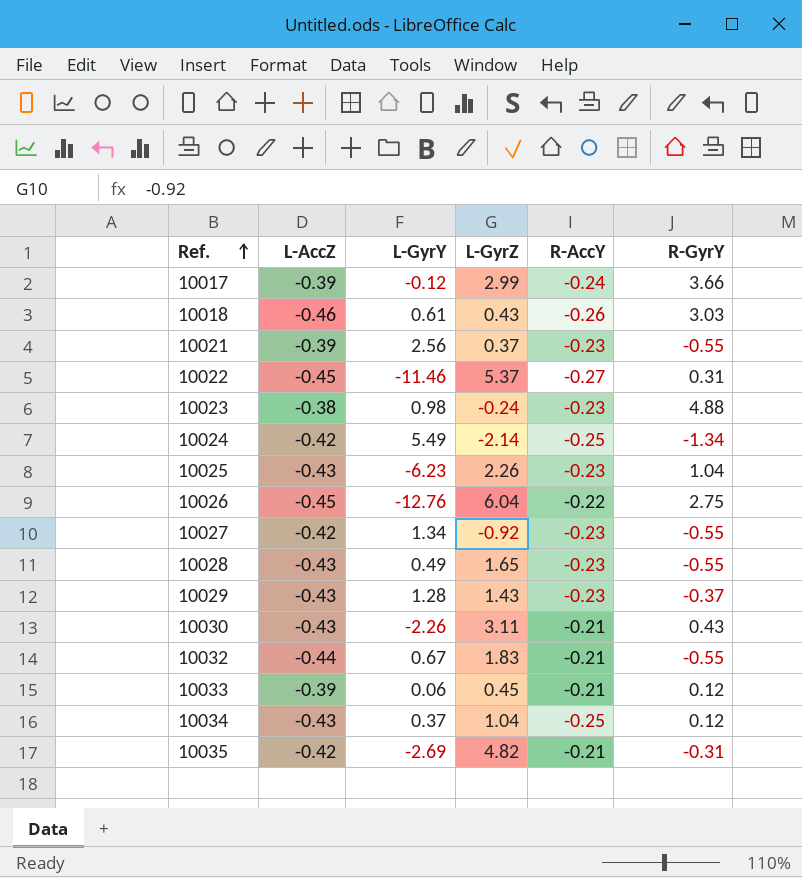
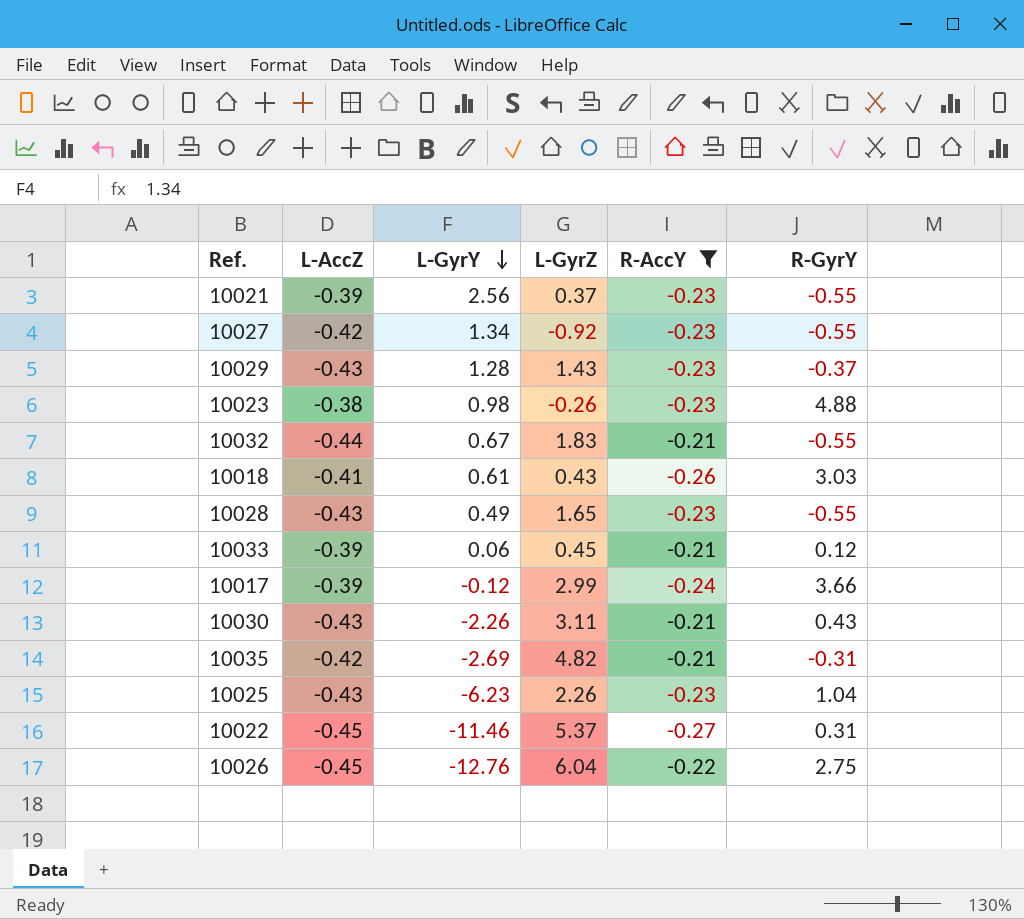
filter: none -> R-AccY != -0.25
row order: Ref. ascending -> L-GyrY descending
10023 | L-GyrZ: -0.24 -> -0.26
10018 | L-AccZ: -0.46 -> -0.41

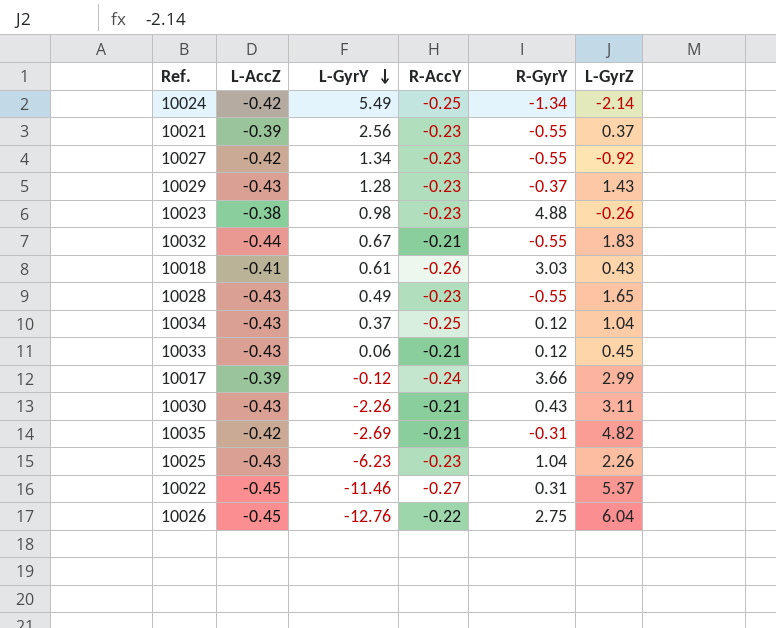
filter: R-AccY != -0.25 -> none
column L-GyrZ | position: 4 -> 6
10033 | L-AccZ: -0.39 -> -0.43

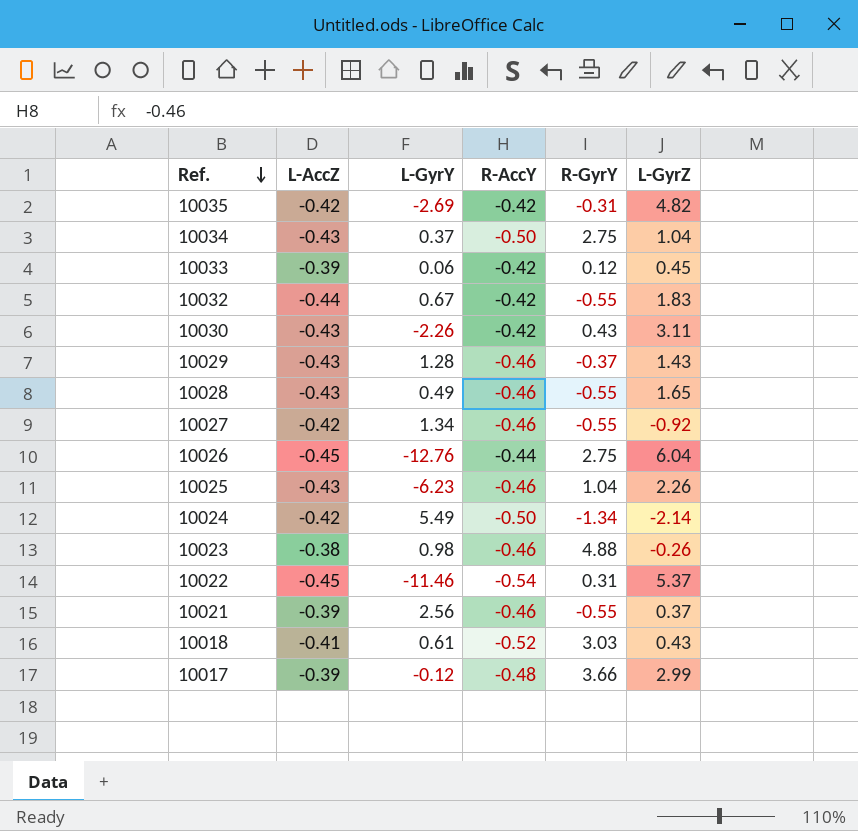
row order: L-GyrY descending -> Ref. descending
10035 | R-AccY: -0.21 -> -0.42
10034 | R-AccY: -0.25 -> -0.50
10034 | R-GyrY: 0.12 -> 2.75
10033 | L-AccZ: -0.43 -> -0.39
10033 | R-AccY: -0.21 -> -0.42
10032 | R-AccY: -0.21 -> -0.42
10030 | R-AccY: -0.21 -> -0.42
10029 | R-AccY: -0.23 -> -0.46
10028 | R-AccY: -0.23 -> -0.46
10027 | R-AccY: -0.23 -> -0.46
10026 | R-AccY: -0.22 -> -0.44
10025 | R-AccY: -0.23 -> -0.46
10024 | R-AccY: -0.25 -> -0.50
10023 | R-AccY: -0.23 -> -0.46
10022 | R-AccY: -0.27 -> -0.54
10021 | R-AccY: -0.23 -> -0.46
10018 | R-AccY: -0.26 -> -0.52
10017 | R-AccY: -0.24 -> -0.48

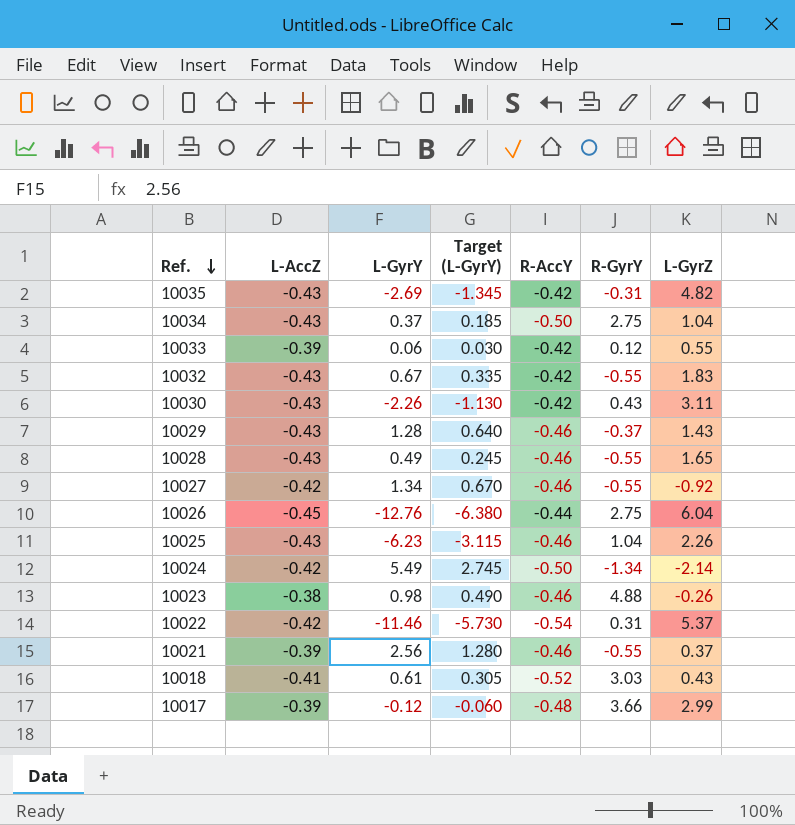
column Target (L-GyrY) | formula: none -> [L-GyrY] * 0.5
10035 | L-AccZ: -0.42 -> -0.43
10033 | L-GyrZ: 0.45 -> 0.55
10032 | L-AccZ: -0.44 -> -0.43
10022 | L-AccZ: -0.45 -> -0.42

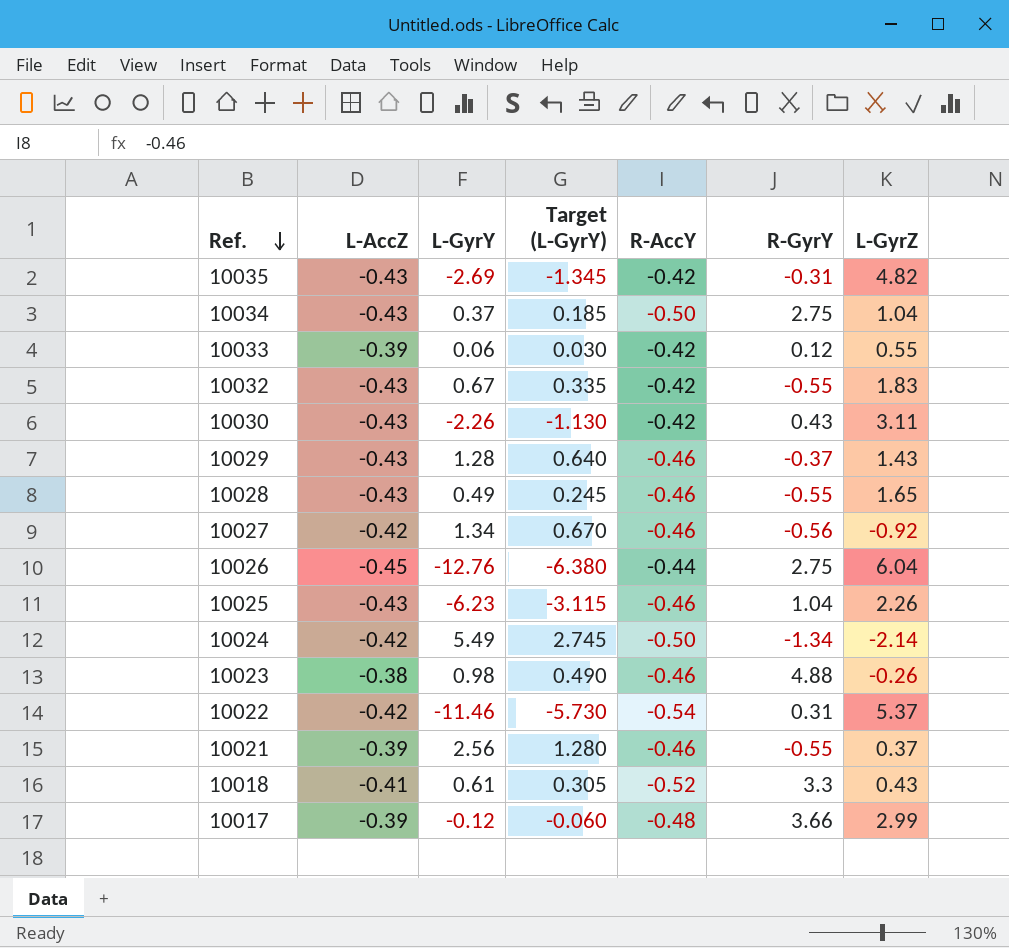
10027 | R-GyrY: -0.55 -> -0.56
10018 | R-GyrY: 3.03 -> 3.3

